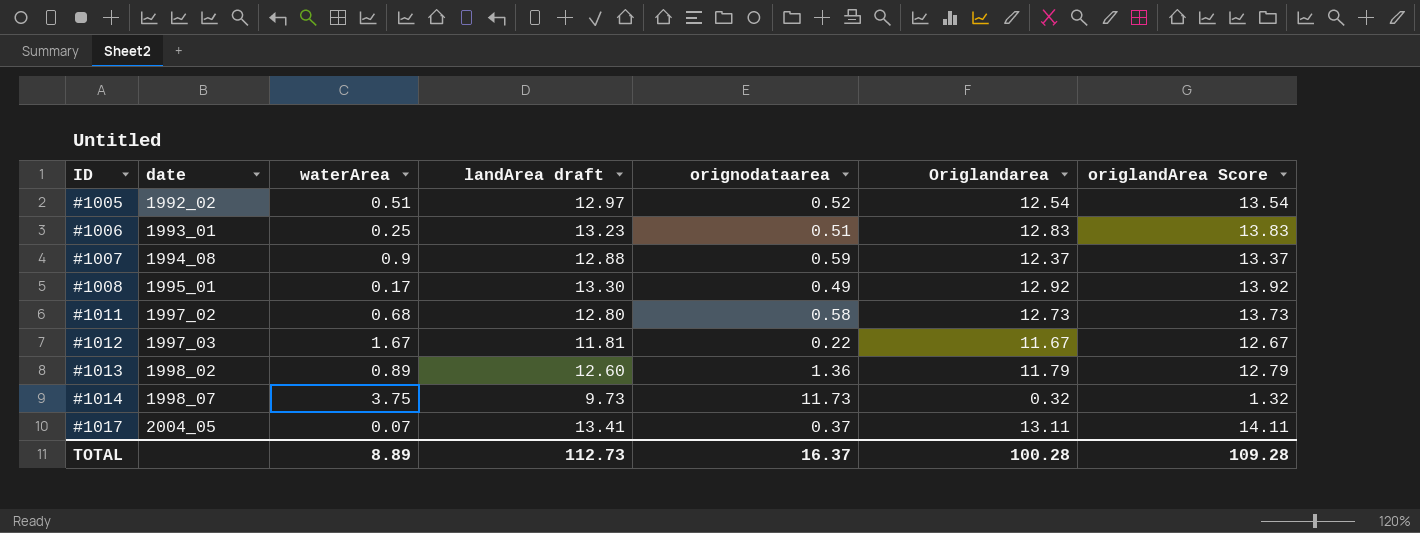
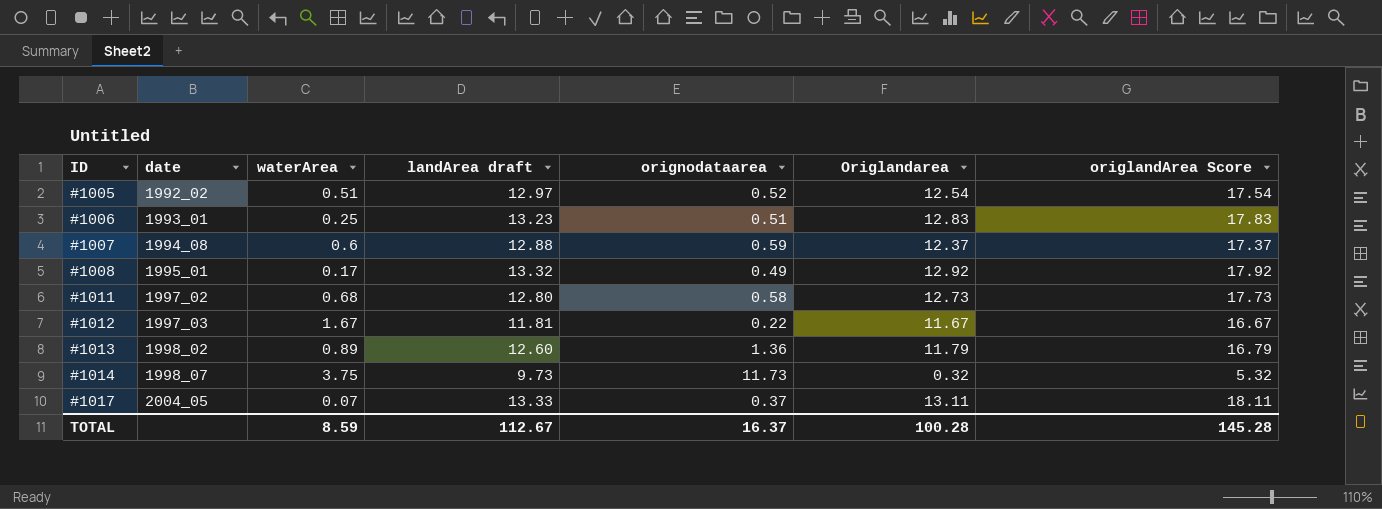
column origlandArea Score | formula: [Origlandarea] + 1 -> [Origlandarea] + 5
#1007 | waterArea: 0.9 -> 0.6
#1008 | landArea draft: 13.30 -> 13.32
#1017 | landArea draft: 13.41 -> 13.33
TOTAL | waterArea: 8.89 -> 8.59
TOTAL | landArea draft: 112.73 -> 112.67
TOTAL | origlandArea Score: 109.28 -> 145.28

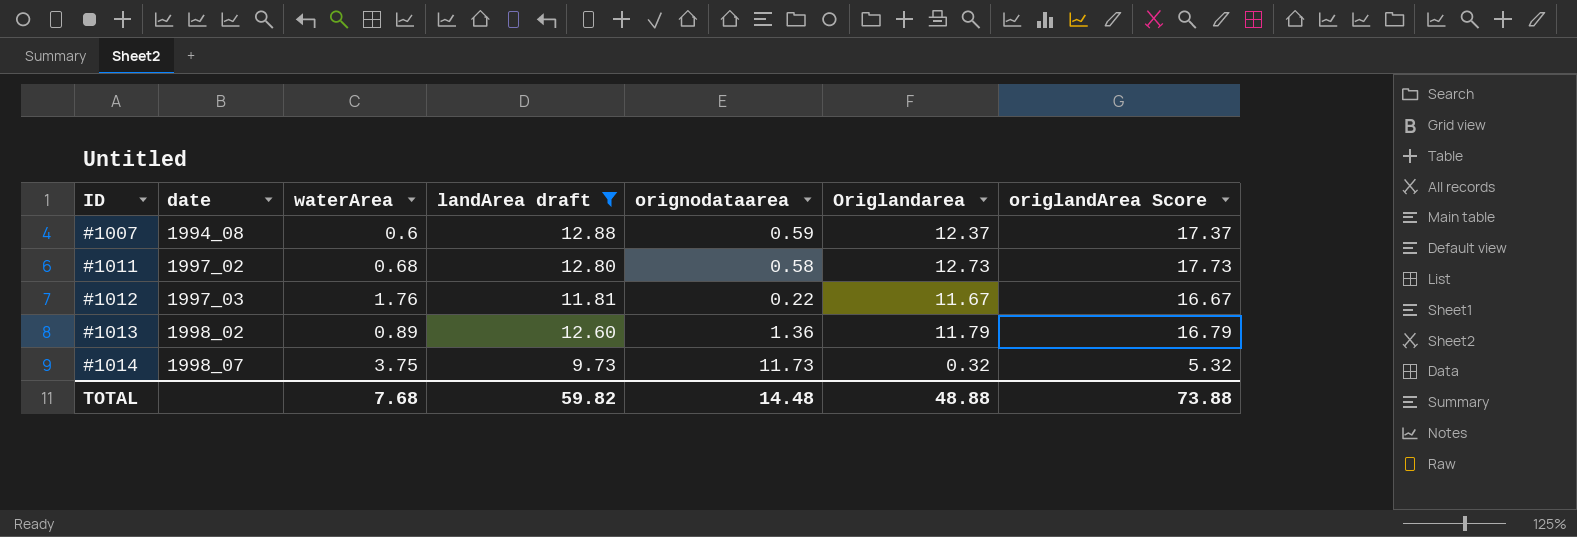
filter: none -> landArea draft <= 12.88
#1012 | waterArea: 1.67 -> 1.76
TOTAL | waterArea: 8.59 -> 7.68
TOTAL | landArea draft: 112.67 -> 59.82
TOTAL | orignodataarea: 16.37 -> 14.48
TOTAL | Origlandarea: 100.28 -> 48.88
TOTAL | origlandArea Score: 145.28 -> 73.88

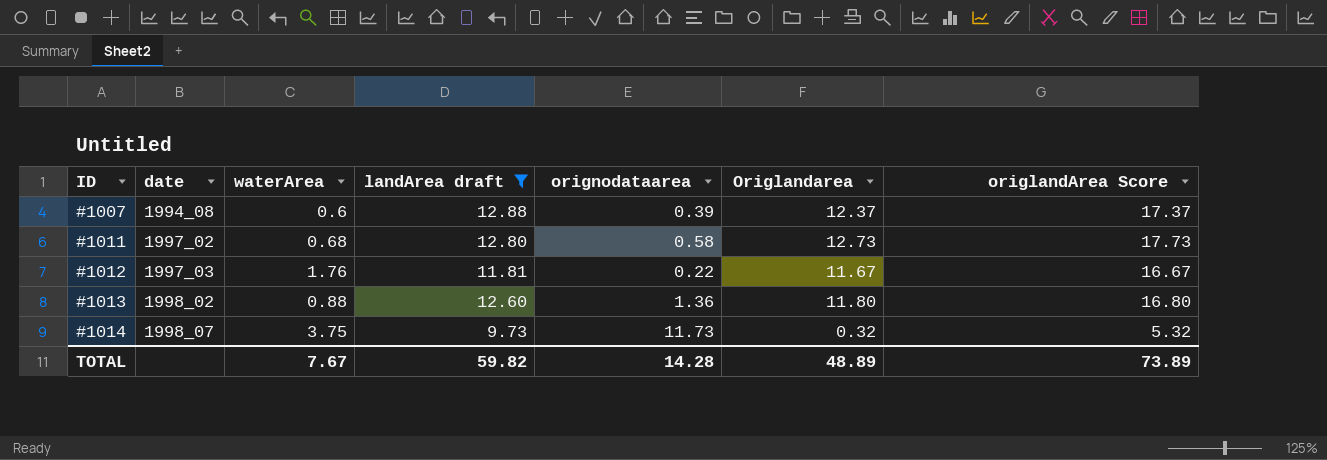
#1007 | orignodataarea: 0.59 -> 0.39
#1013 | waterArea: 0.89 -> 0.88
#1013 | Origlandarea: 11.79 -> 11.80
#1013 | origlandArea Score: 16.79 -> 16.80
TOTAL | waterArea: 7.68 -> 7.67
TOTAL | orignodataarea: 14.48 -> 14.28
TOTAL | Origlandarea: 48.88 -> 48.89
TOTAL | origlandArea Score: 73.88 -> 73.89

